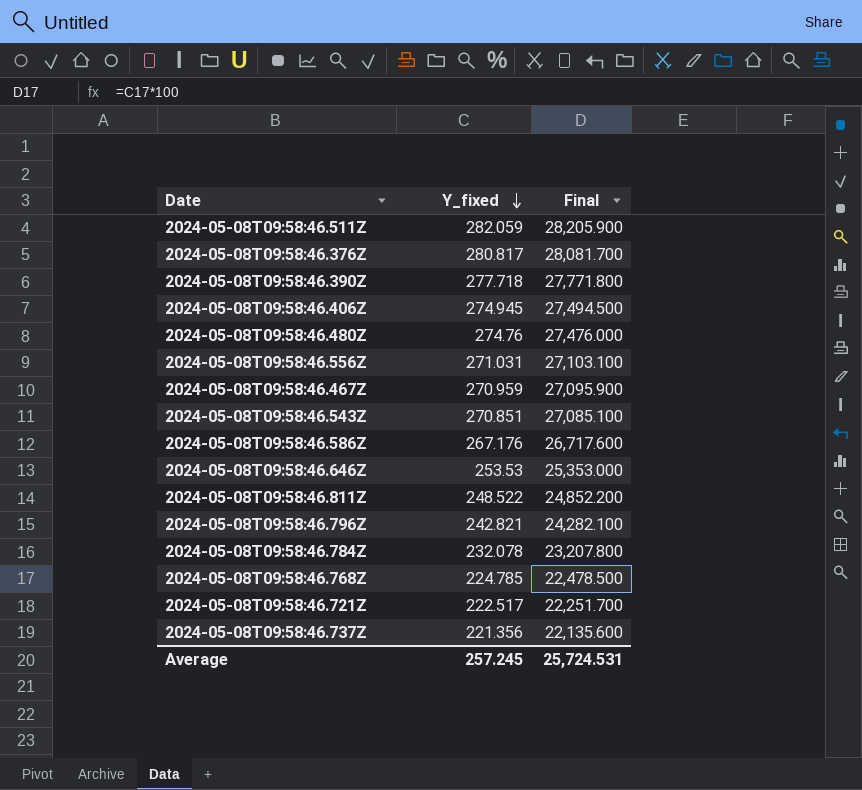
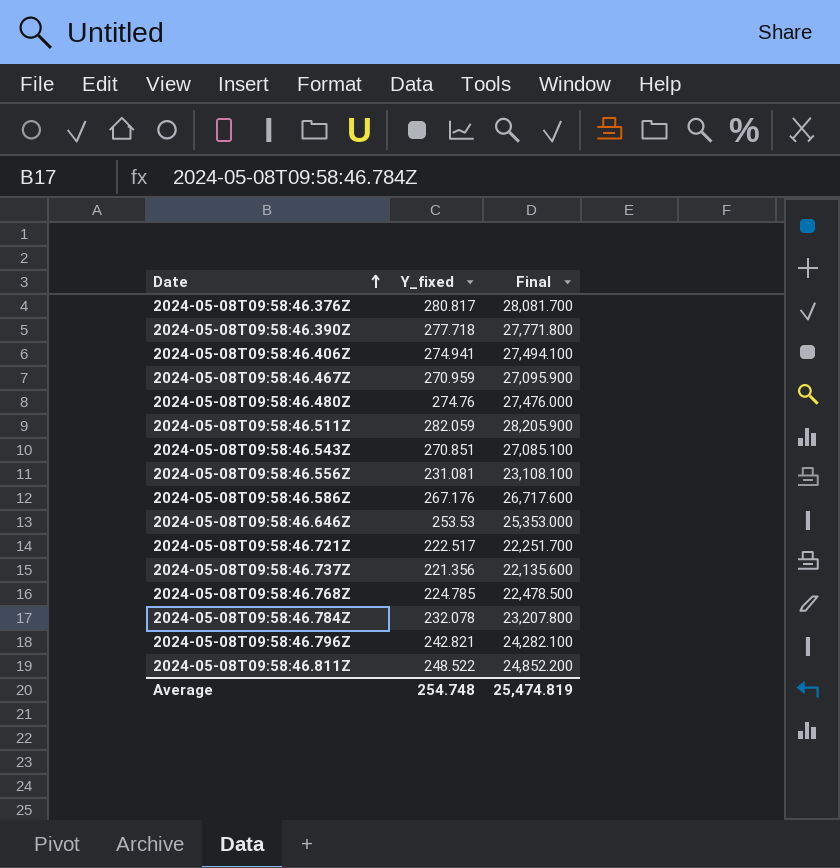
row order: Y_fixed descending -> Date ascending
2024-05-08T09:58:46.406Z | Y_fixed: 274.945 -> 274.941
2024-05-08T09:58:46.406Z | Final: 27,494.500 -> 27,494.100
2024-05-08T09:58:46.556Z | Y_fixed: 271.031 -> 231.081
2024-05-08T09:58:46.556Z | Final: 27,103.100 -> 23,108.100
Average | Y_fixed: 257.245 -> 254.748
Average | Final: 25,724.531 -> 25,474.819

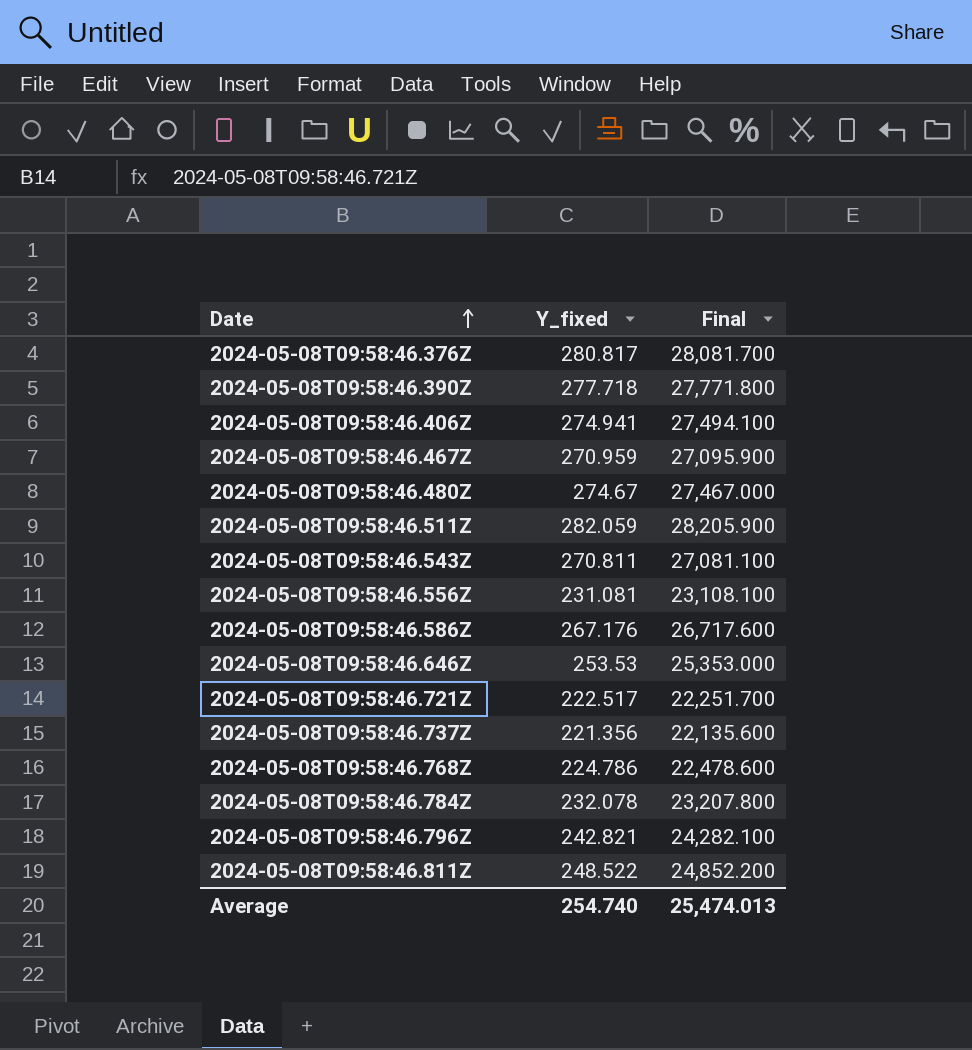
2024-05-08T09:58:46.480Z | Y_fixed: 274.76 -> 274.67
2024-05-08T09:58:46.480Z | Final: 27,476.000 -> 27,467.000
2024-05-08T09:58:46.543Z | Y_fixed: 270.851 -> 270.811
2024-05-08T09:58:46.543Z | Final: 27,085.100 -> 27,081.100
2024-05-08T09:58:46.768Z | Y_fixed: 224.785 -> 224.786
2024-05-08T09:58:46.768Z | Final: 22,478.500 -> 22,478.600
Average | Y_fixed: 254.748 -> 254.740
Average | Final: 25,474.819 -> 25,474.013

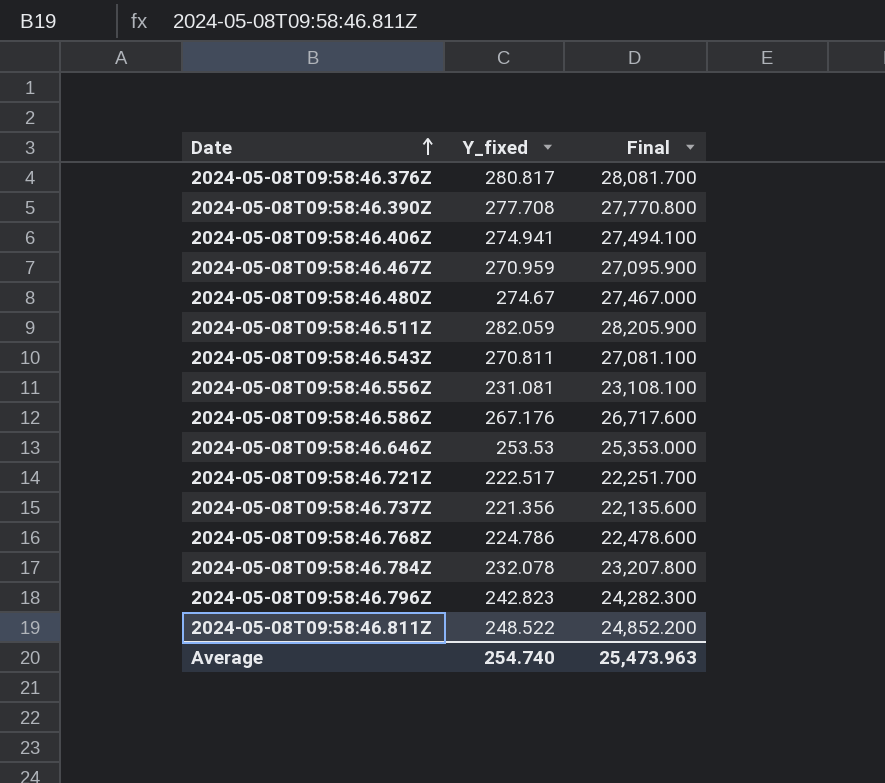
2024-05-08T09:58:46.390Z | Y_fixed: 277.718 -> 277.708
2024-05-08T09:58:46.390Z | Final: 27,771.800 -> 27,770.800
2024-05-08T09:58:46.796Z | Y_fixed: 242.821 -> 242.823
2024-05-08T09:58:46.796Z | Final: 24,282.100 -> 24,282.300
Average | Final: 25,474.013 -> 25,473.963

